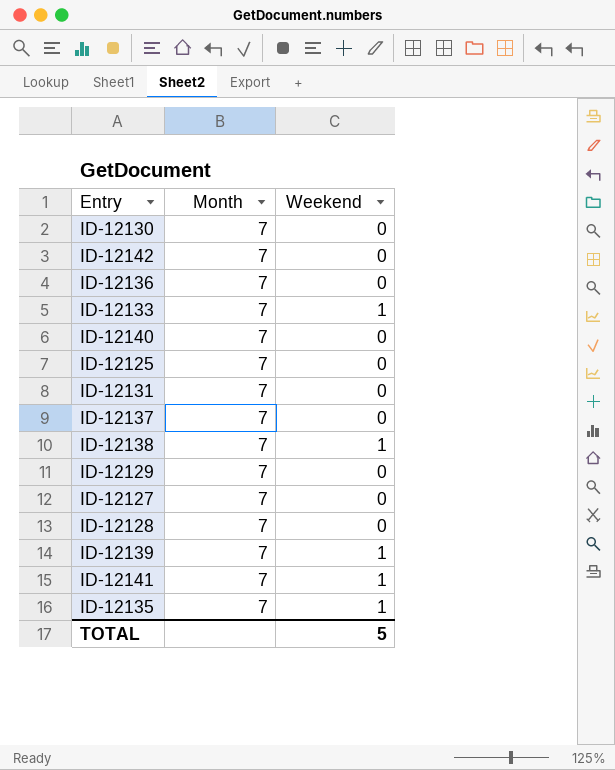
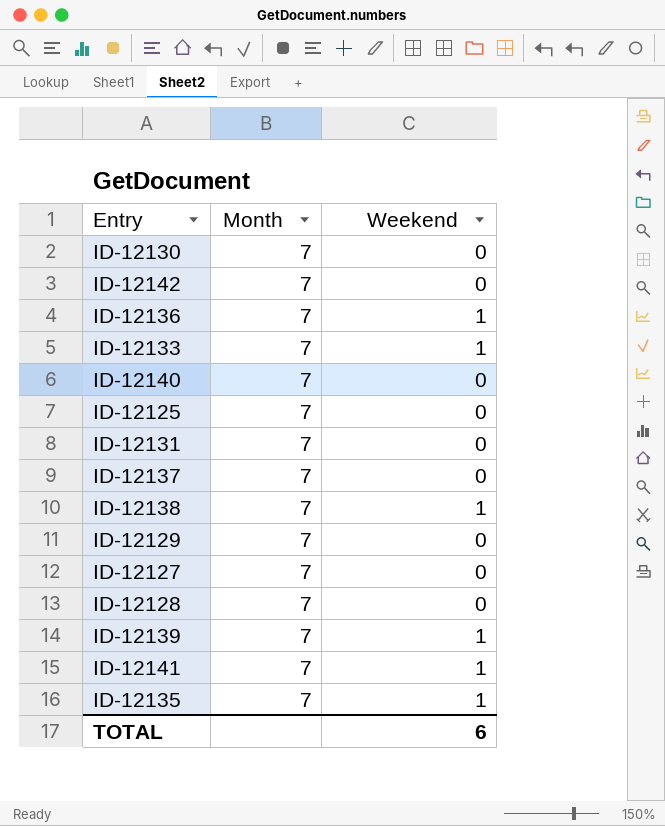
ID-12136 | Weekend: 0 -> 1
TOTAL | Weekend: 5 -> 6

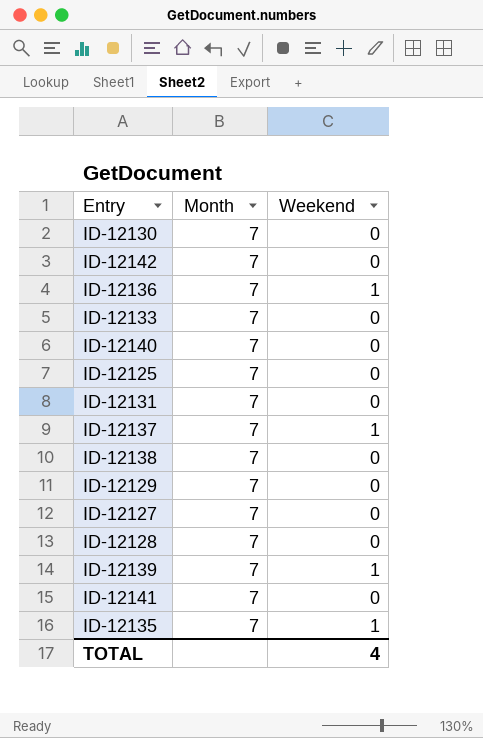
ID-12133 | Weekend: 1 -> 0
ID-12137 | Weekend: 0 -> 1
ID-12138 | Weekend: 1 -> 0
ID-12141 | Weekend: 1 -> 0
TOTAL | Weekend: 6 -> 4

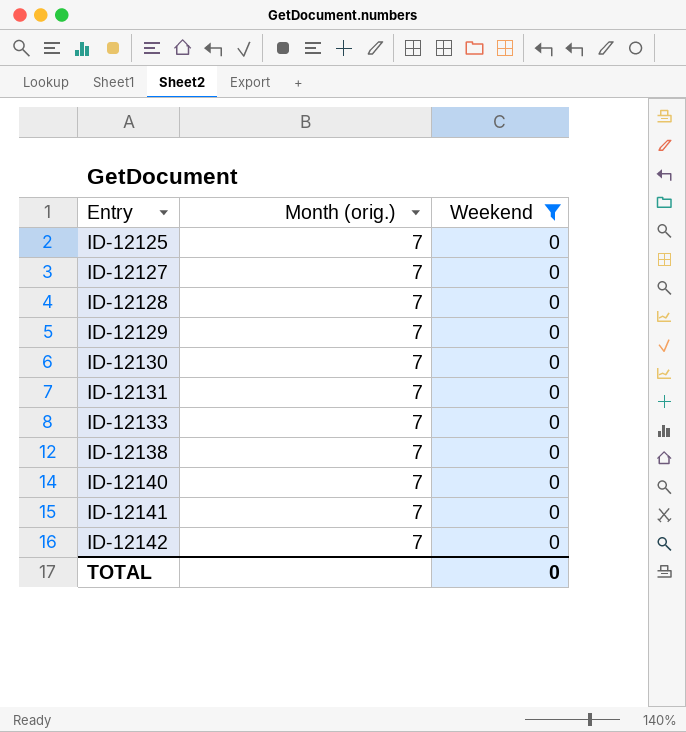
filter: none -> Weekend = 0
row order: none -> Entry ascending
column name: Month -> Month (orig.)
TOTAL | Weekend: 4 -> 0

